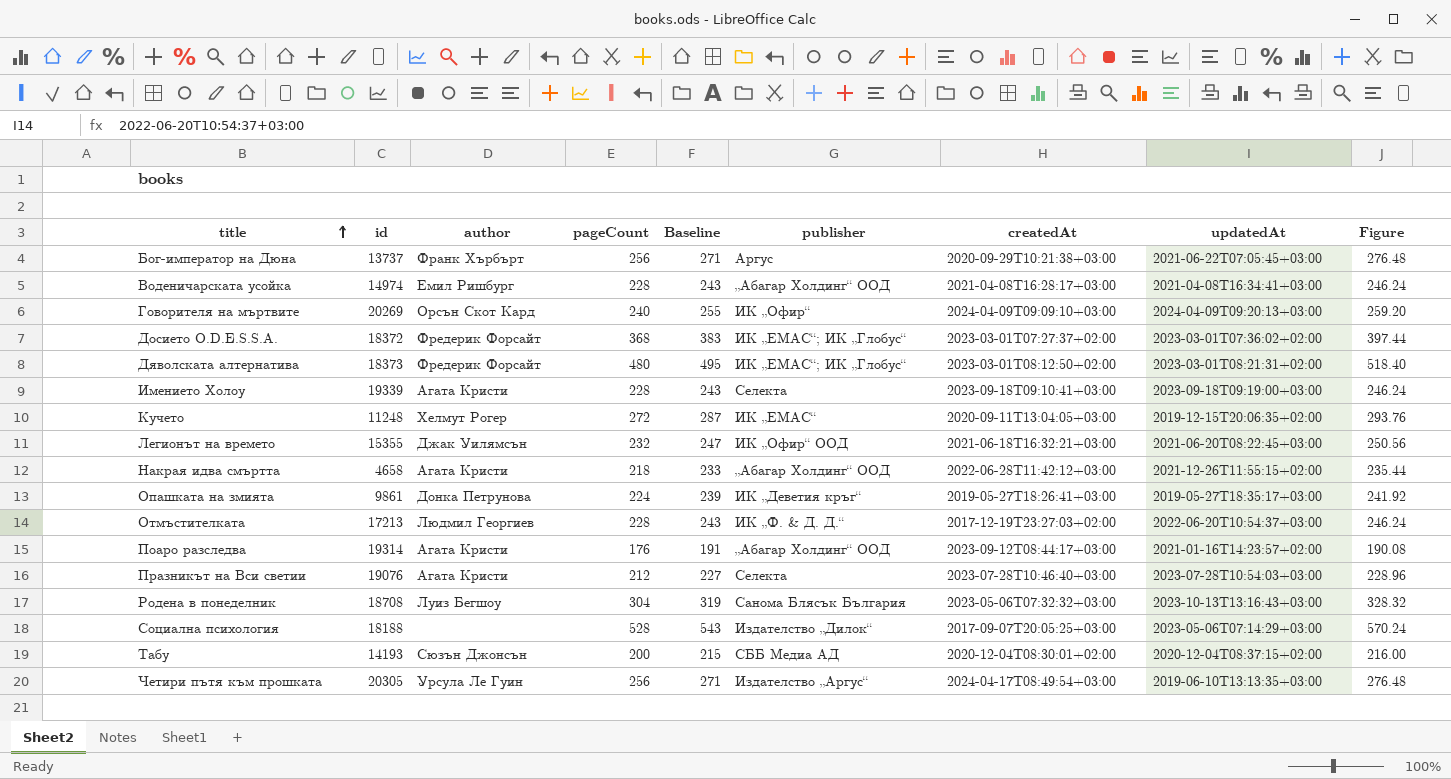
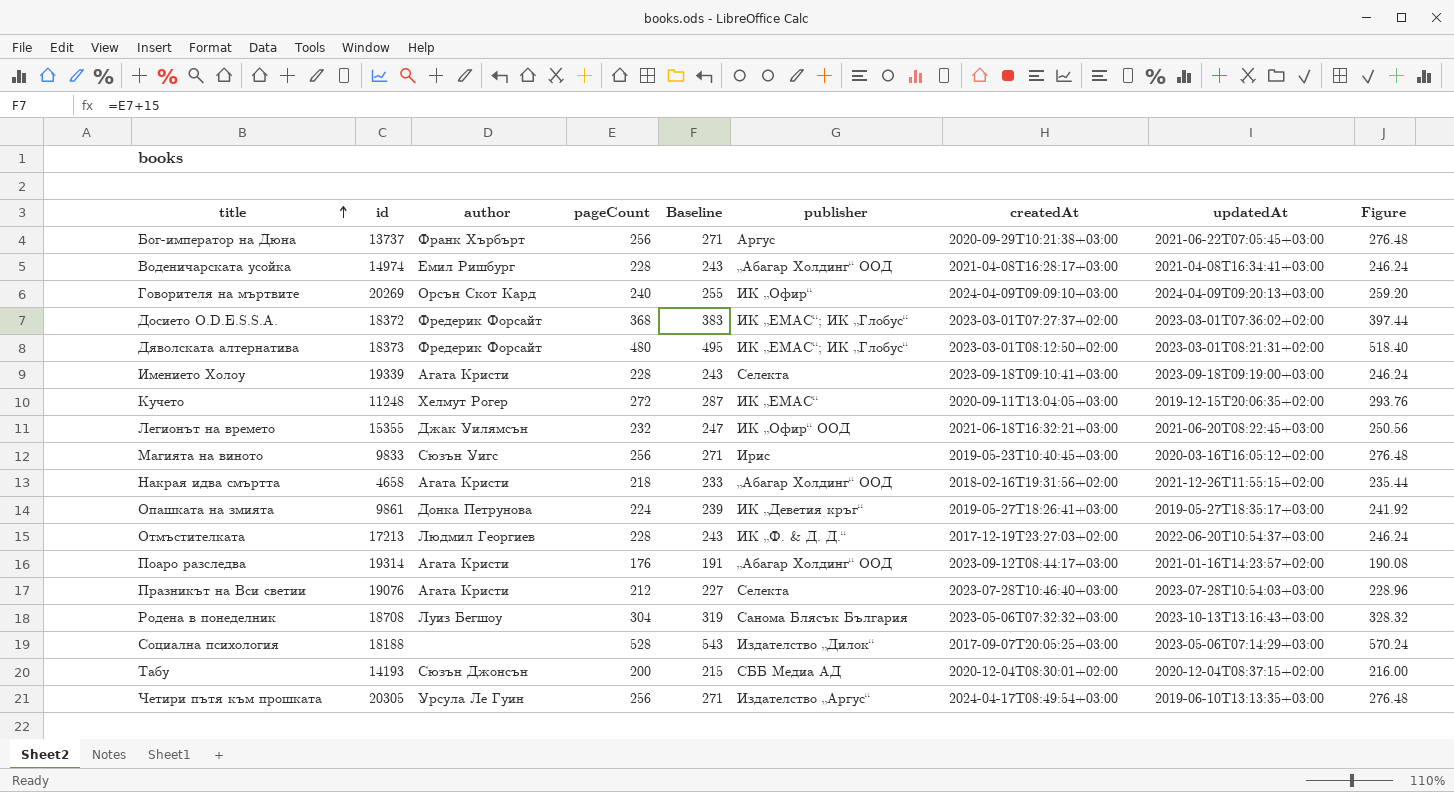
row Магията на виното: none -> 9833 | Сюзън Уигс | 256 | 271 | Ирис | 2019-05-23T10:40:45+03:00 | 2020-03-16T16:05:12+02:00 | 276.48
Накрая идва смъртта | createdAt: 2022-06-28T11:42:12+03:00 -> 2018-02-16T19:31:56+02:00

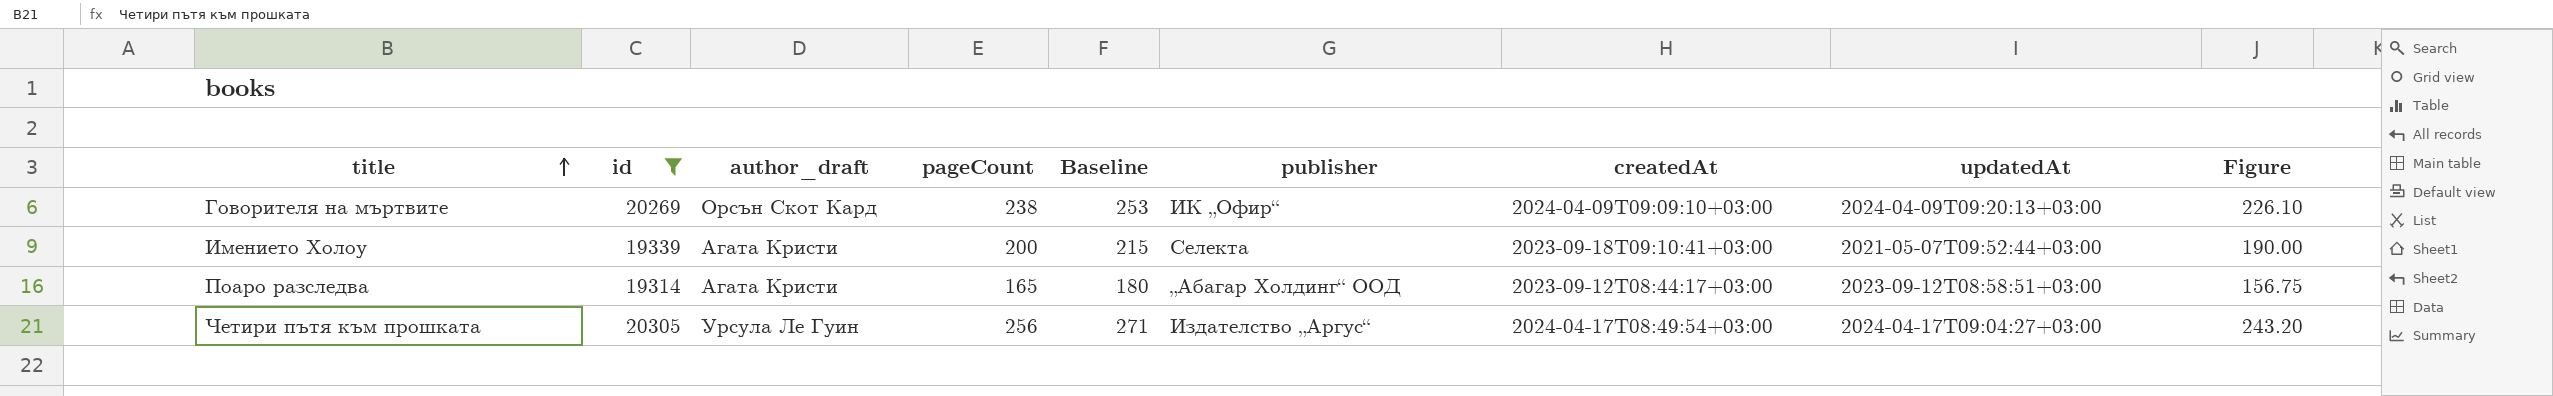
filter: none -> id >= 19314
column name: author -> author_draft
column Figure | formula: [pageCount] * 1.08 -> [pageCount] * 0.95
Говорителя на мъртвите | pageCount: 240 -> 238
Говорителя на мъртвите | Baseline: 255 -> 253
Имението Холоу | pageCount: 228 -> 200
Имението Холоу | Baseline: 243 -> 215
Имението Холоу | updatedAt: 2023-09-18T09:19:00+03:00 -> 2021-05-07T09:52:44+03:00
Поаро разследва | pageCount: 176 -> 165
Поаро разследва | Baseline: 191 -> 180
Поаро разследва | updatedAt: 2021-01-16T14:23:57+02:00 -> 2023-09-12T08:58:51+03:00
Четири пътя към прошката | updatedAt: 2019-06-10T13:13:35+03:00 -> 2024-04-17T09:04:27+03:00

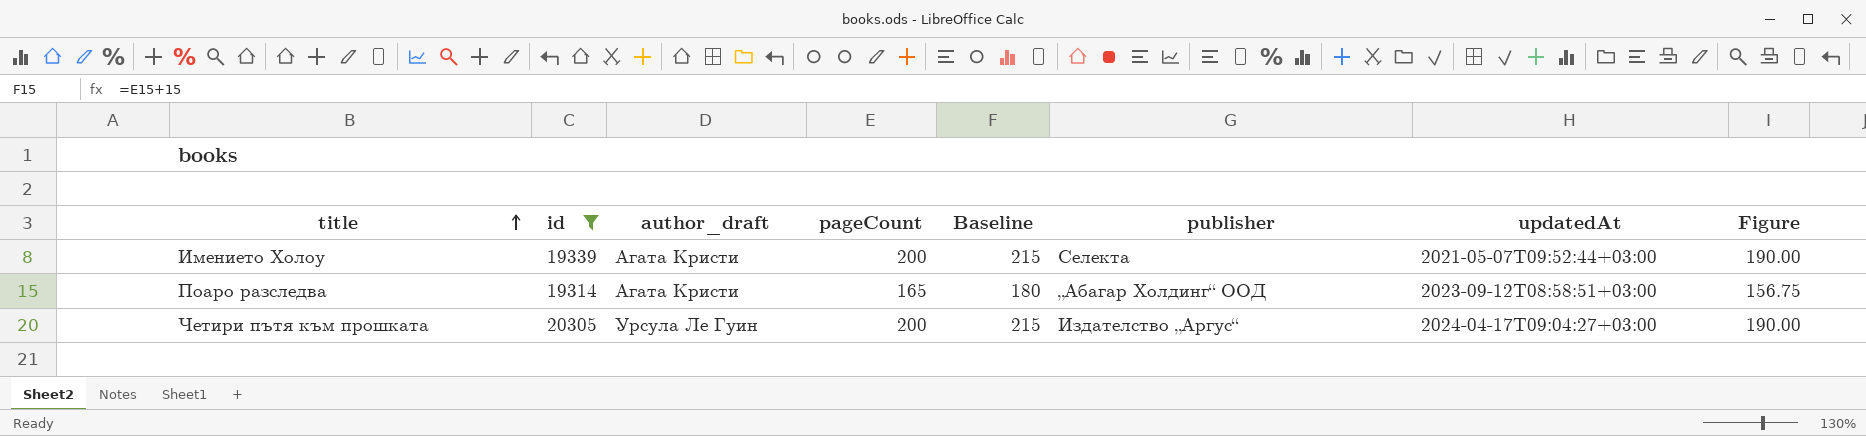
column createdAt | position: 7 -> none
row Говорителя на мъртвите: 20269 | Орсън Скот Кард | 238 | 253 | ИК „Офир“ | 2024-04-09T09:09:10+03:00 | 2024-04-09T09:20:13+03:00 | 226.10 -> none
Четири пътя към прошката | pageCount: 256 -> 200
Четири пътя към прошката | Baseline: 271 -> 215
Четири пътя към прошката | Figure: 243.20 -> 190.00

